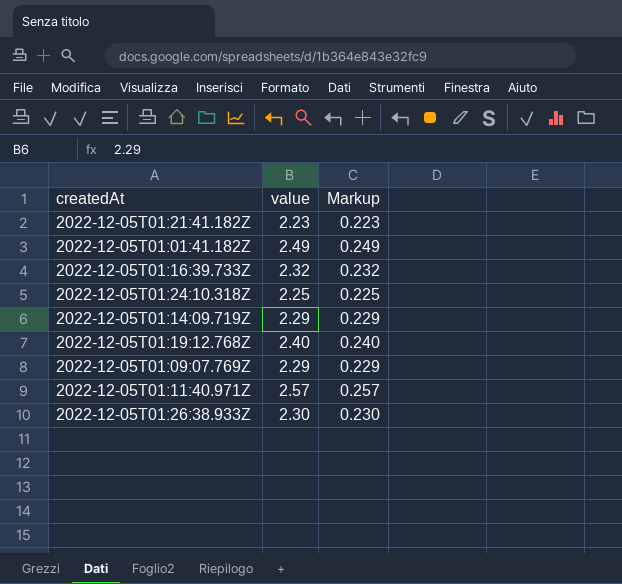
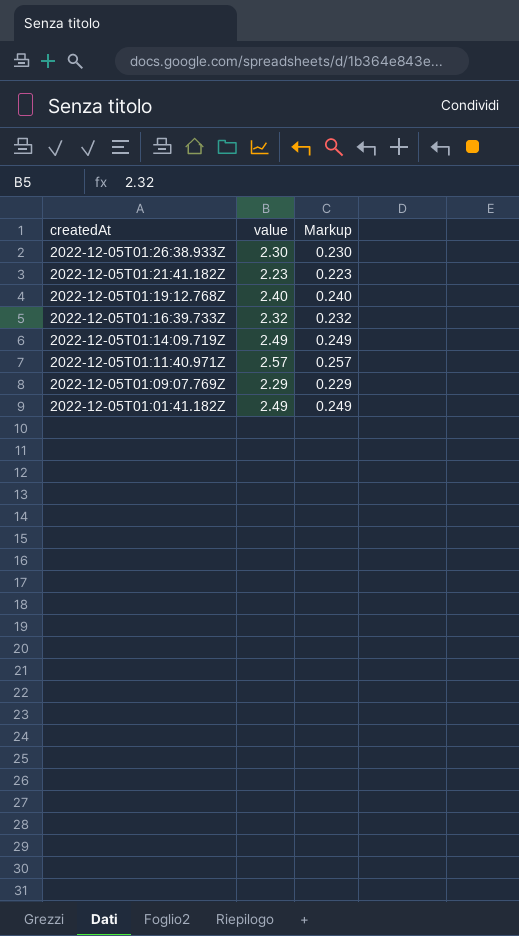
row order: none -> createdAt descending
row 2022-12-05T01:24:10.318Z: 2.25 | 0.225 -> none
2022-12-05T01:14:09.719Z | value: 2.29 -> 2.49
2022-12-05T01:14:09.719Z | Markup: 0.229 -> 0.249

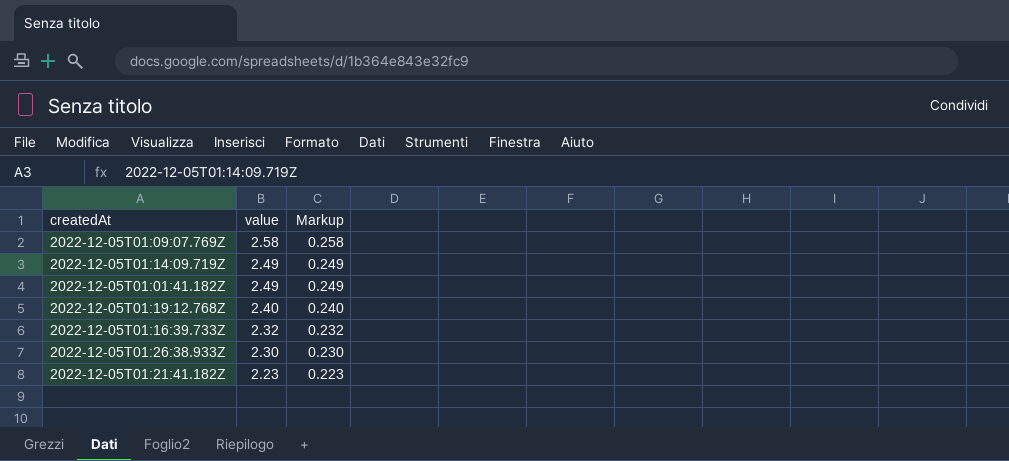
row order: createdAt descending -> value descending
row 2022-12-05T01:11:40.971Z: 2.57 | 0.257 -> none
2022-12-05T01:09:07.769Z | value: 2.29 -> 2.58
2022-12-05T01:09:07.769Z | Markup: 0.229 -> 0.258

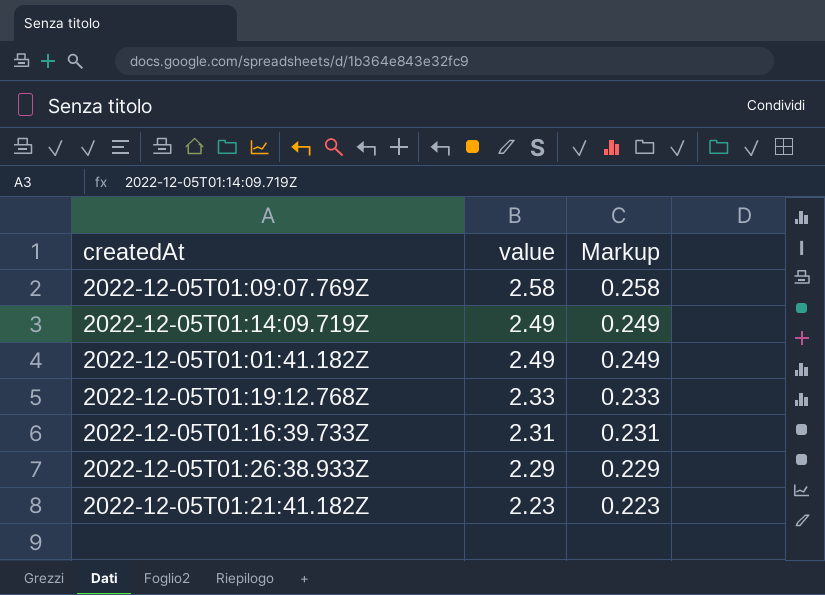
2022-12-05T01:19:12.768Z | value: 2.40 -> 2.33
2022-12-05T01:19:12.768Z | Markup: 0.240 -> 0.233
2022-12-05T01:16:39.733Z | value: 2.32 -> 2.31
2022-12-05T01:16:39.733Z | Markup: 0.232 -> 0.231
2022-12-05T01:26:38.933Z | value: 2.30 -> 2.29
2022-12-05T01:26:38.933Z | Markup: 0.230 -> 0.229

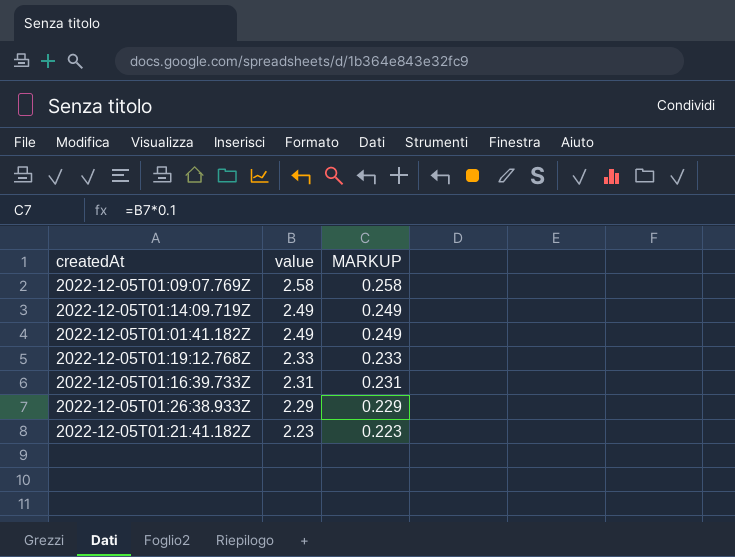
column name: Markup -> MARKUP

